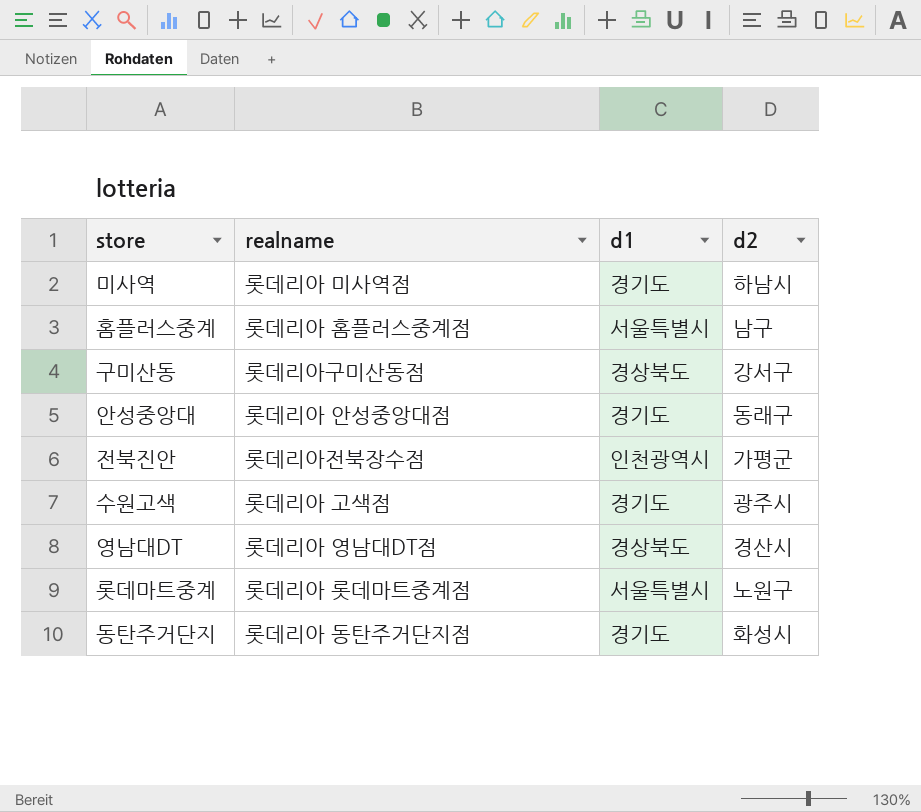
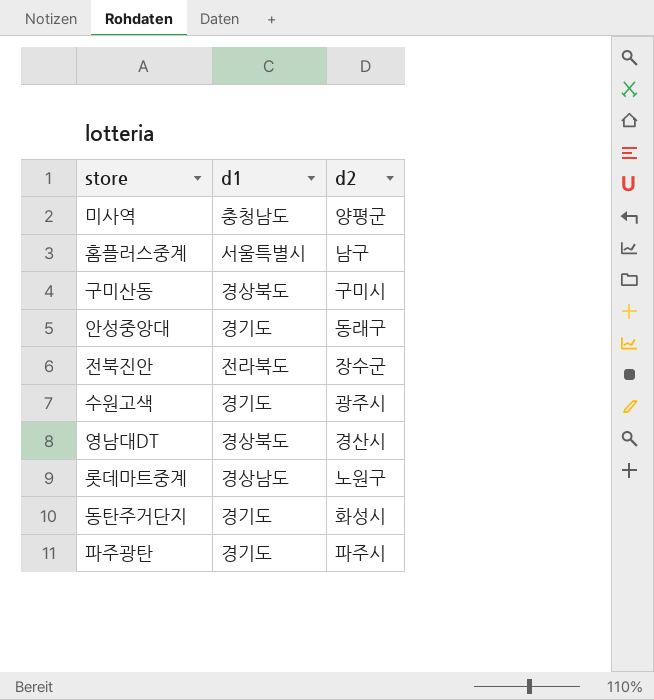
column realname | position: 2 -> none
미사역 | d1: 경기도 -> 충청남도
미사역 | d2: 하남시 -> 양평군
구미산동 | d2: 강서구 -> 구미시
전북진안 | d1: 인천광역시 -> 전라북도
전북진안 | d2: 가평군 -> 장수군
롯데마트중계 | d1: 서울특별시 -> 경상남도
row 파주광탄: none -> 경기도 | 파주시

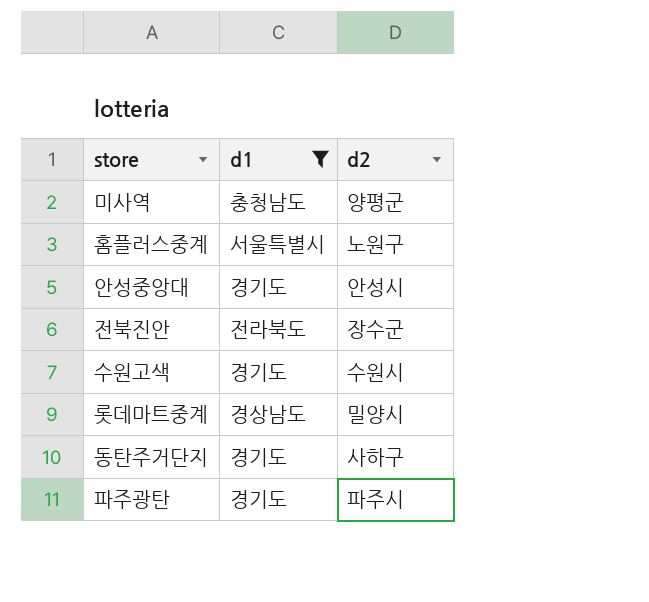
filter: none -> d1 != 경상북도
홈플러스중계 | d2: 남구 -> 노원구
안성중앙대 | d2: 동래구 -> 안성시
수원고색 | d2: 광주시 -> 수원시
롯데마트중계 | d2: 노원구 -> 밀양시
동탄주거단지 | d2: 화성시 -> 사하구

